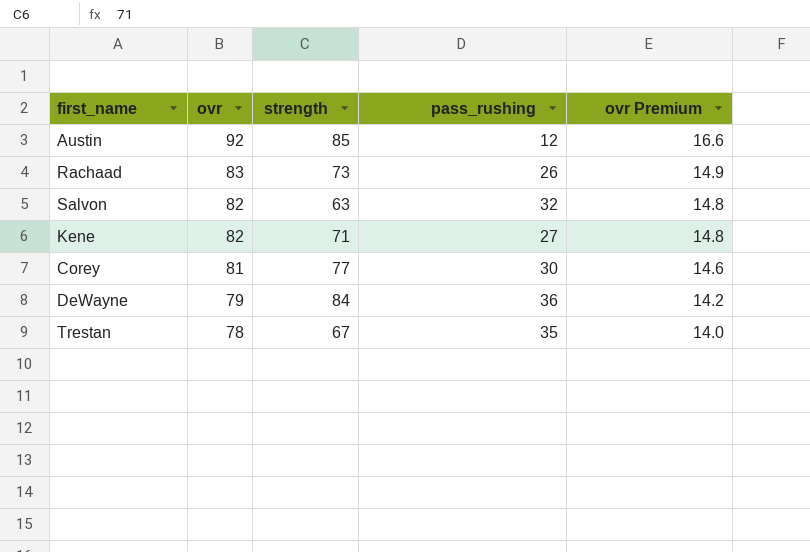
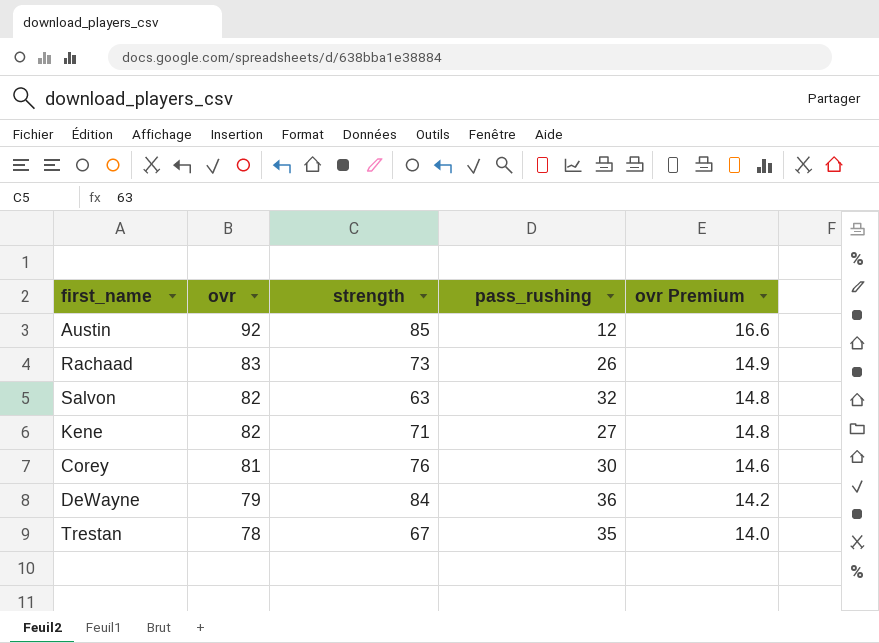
Corey | strength: 77 -> 76

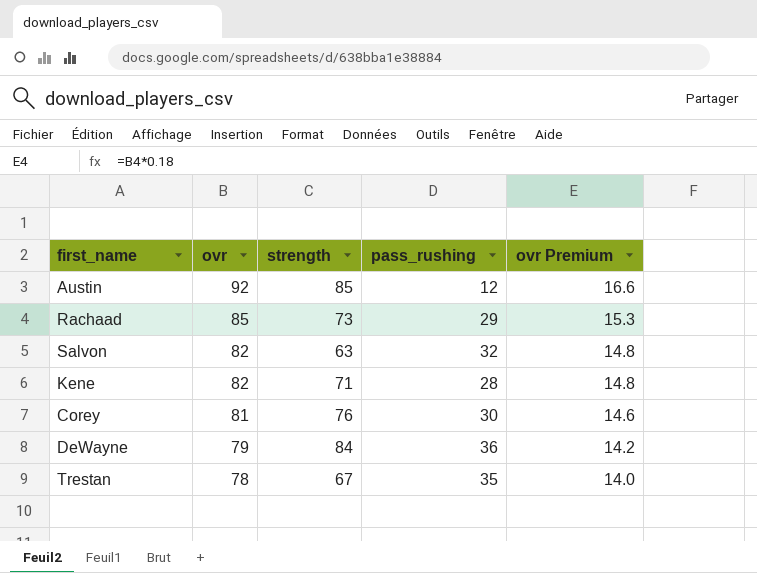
Rachaad | ovr: 83 -> 85
Rachaad | pass_rushing: 26 -> 29
Rachaad | ovr Premium: 14.9 -> 15.3
Kene | pass_rushing: 27 -> 28

